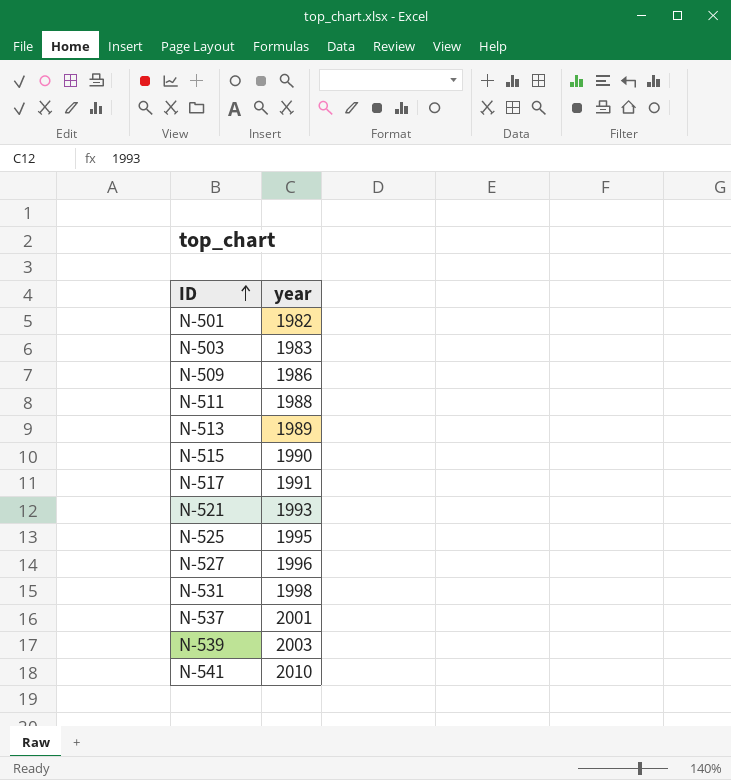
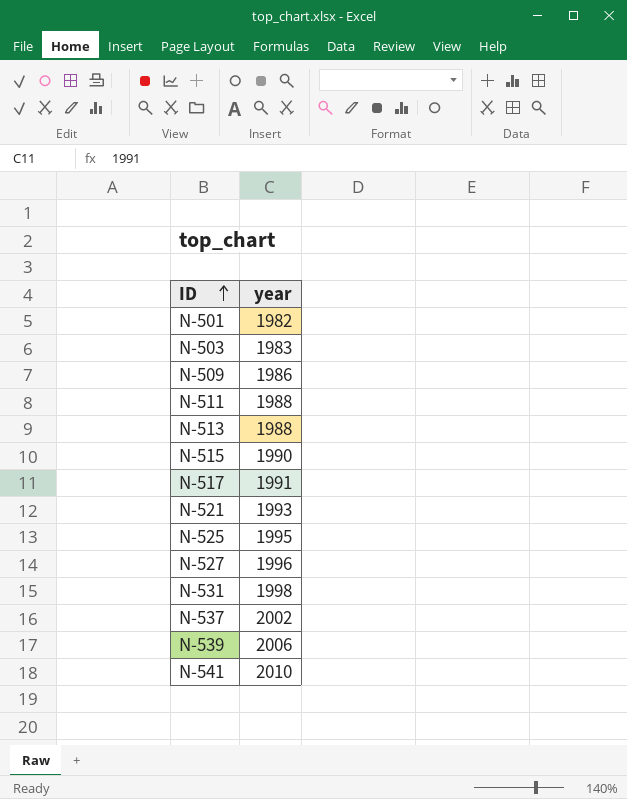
N-513 | year: 1989 -> 1988
N-537 | year: 2001 -> 2002
N-539 | year: 2003 -> 2006

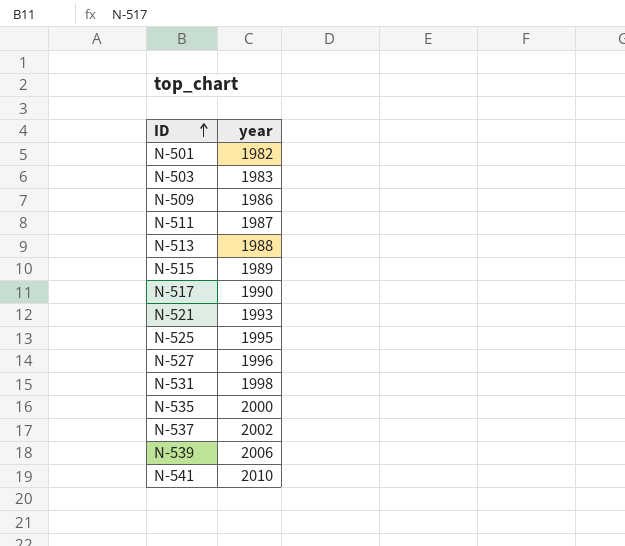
N-511 | year: 1988 -> 1987
N-515 | year: 1990 -> 1989
N-517 | year: 1991 -> 1990
row N-535: none -> 2000

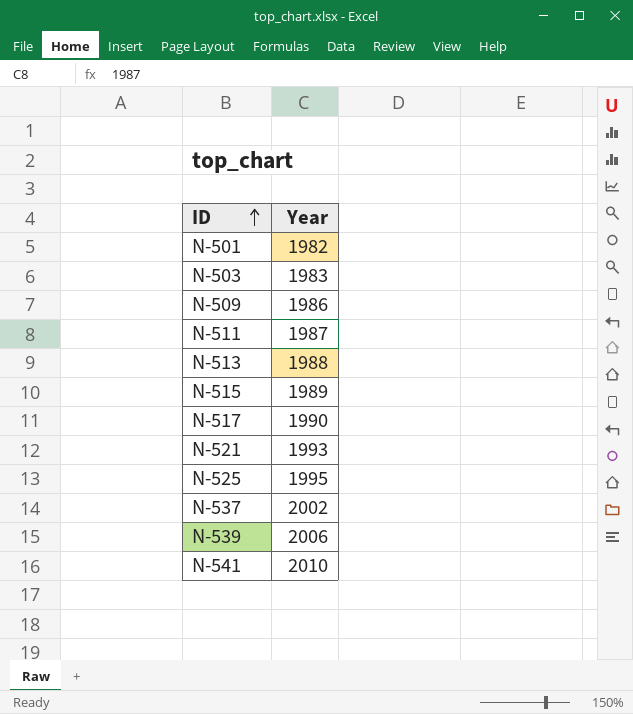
column name: year -> Year
row N-527: 1996 -> none
row N-531: 1998 -> none
row N-535: 2000 -> none

